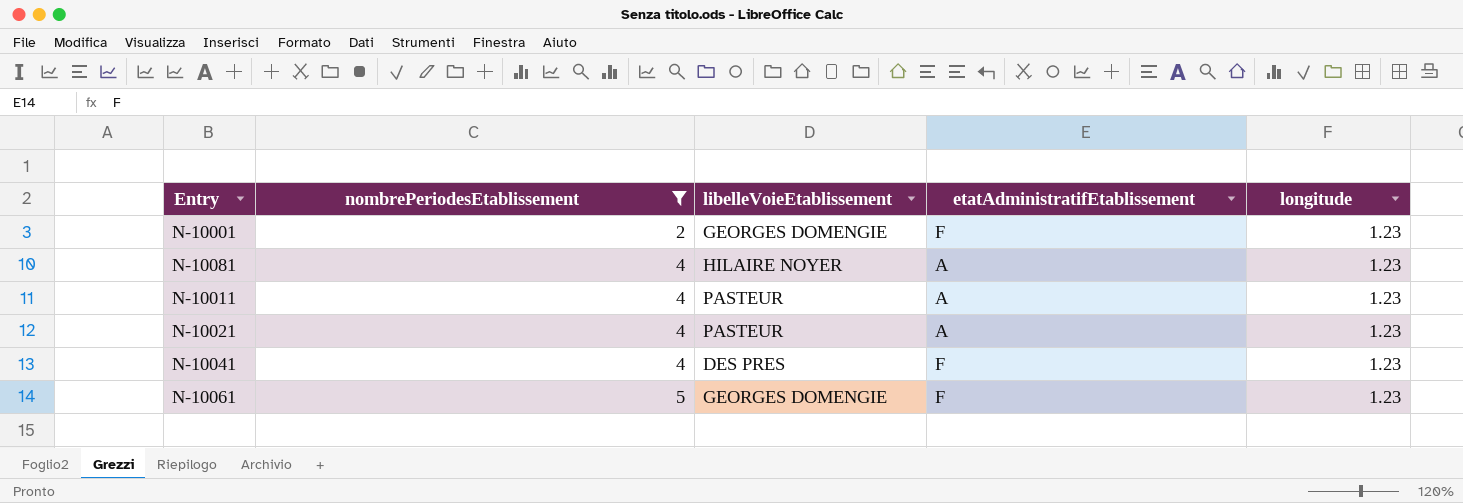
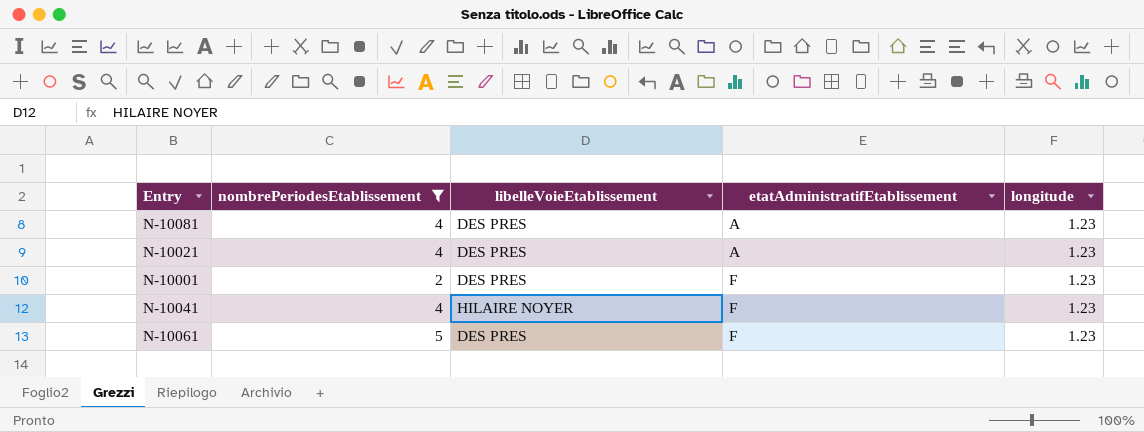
row order: nombrePeriodesEtablissement ascending -> etatAdministratifEtablissement ascending
row N-10011: 4 | PASTEUR | A | 1.23 -> none
N-10081 | libelleVoieEtablissement: HILAIRE NOYER -> DES PRES
N-10021 | libelleVoieEtablissement: PASTEUR -> DES PRES
N-10001 | libelleVoieEtablissement: GEORGES DOMENGIE -> DES PRES
N-10041 | libelleVoieEtablissement: DES PRES -> HILAIRE NOYER
N-10061 | libelleVoieEtablissement: GEORGES DOMENGIE -> DES PRES

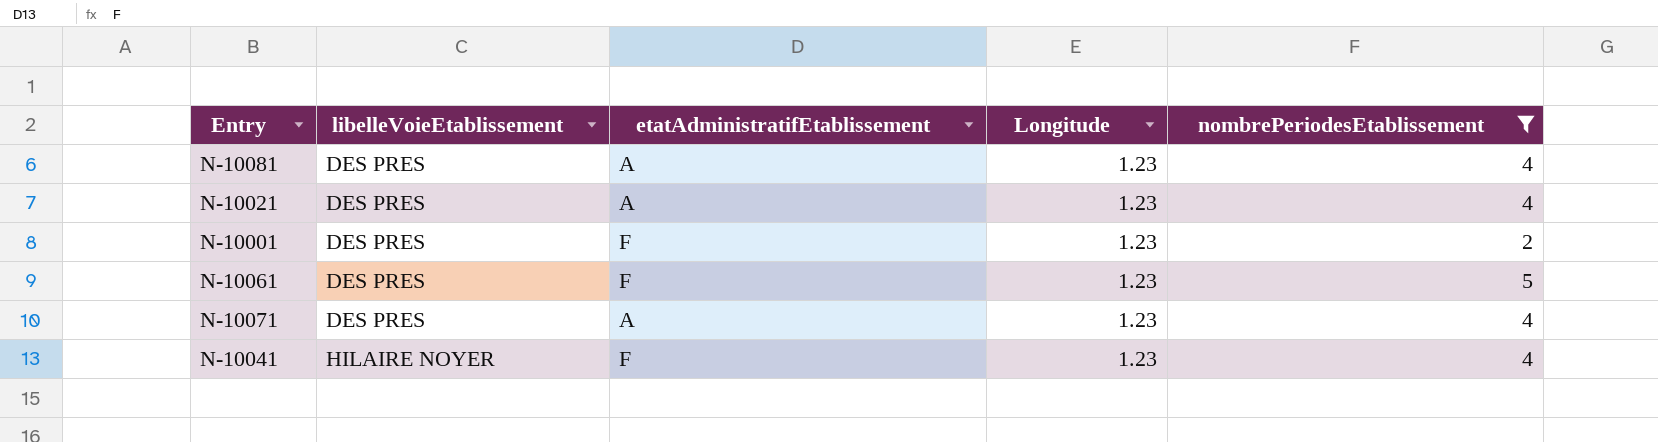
row order: etatAdministratifEtablissement ascending -> libelleVoieEtablissement ascending
column name: longitude -> Longitude
column nombrePeriodesEtablissement | position: 2 -> 5
row N-10071: none -> DES PRES | A | 1.23 | 4

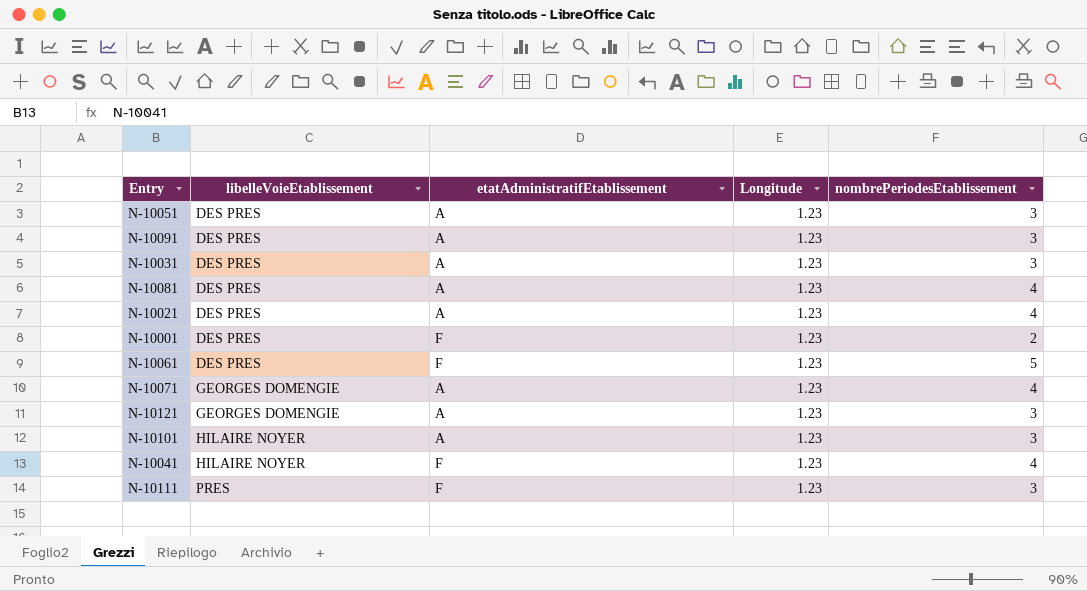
filter: nombrePeriodesEtablissement != 3 -> none
N-10071 | libelleVoieEtablissement: DES PRES -> GEORGES DOMENGIE

